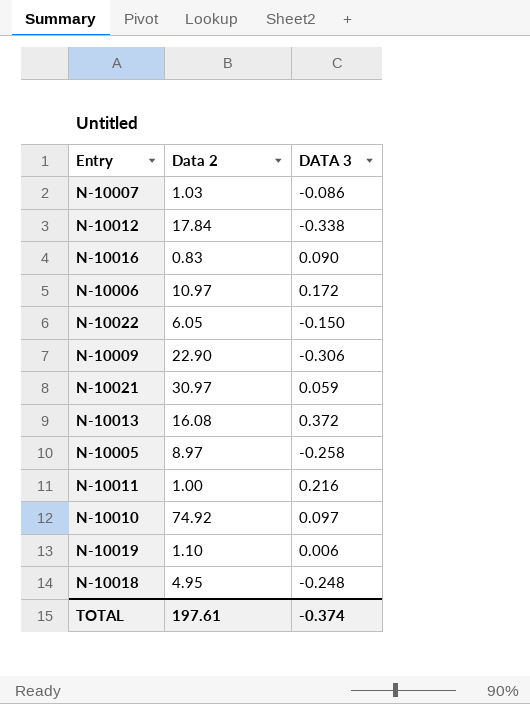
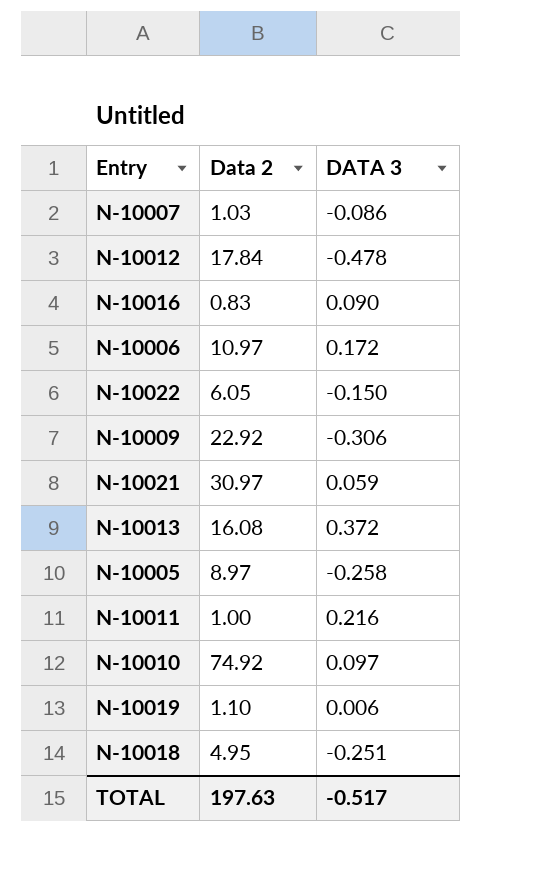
N-10012 | DATA 3: -0.338 -> -0.478
N-10009 | Data 2: 22.90 -> 22.92
N-10018 | DATA 3: -0.248 -> -0.251
TOTAL | Data 2: 197.61 -> 197.63
TOTAL | DATA 3: -0.374 -> -0.517

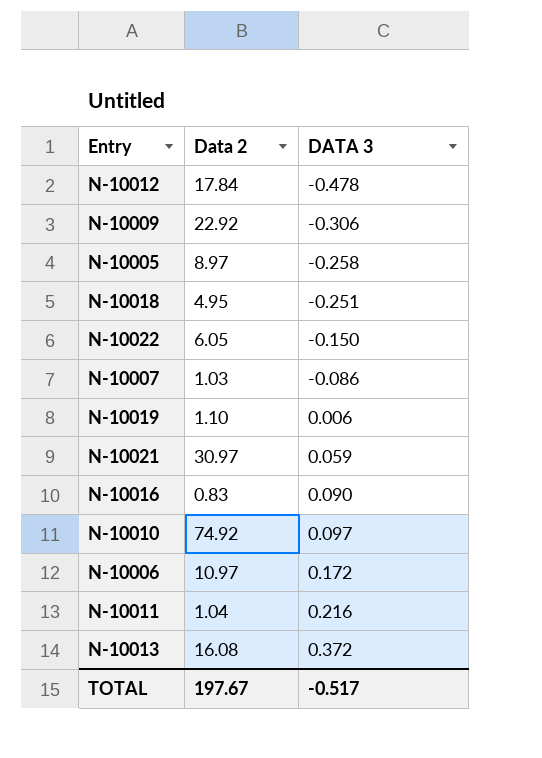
row order: none -> DATA 3 ascending
N-10011 | Data 2: 1.00 -> 1.04
TOTAL | Data 2: 197.63 -> 197.67

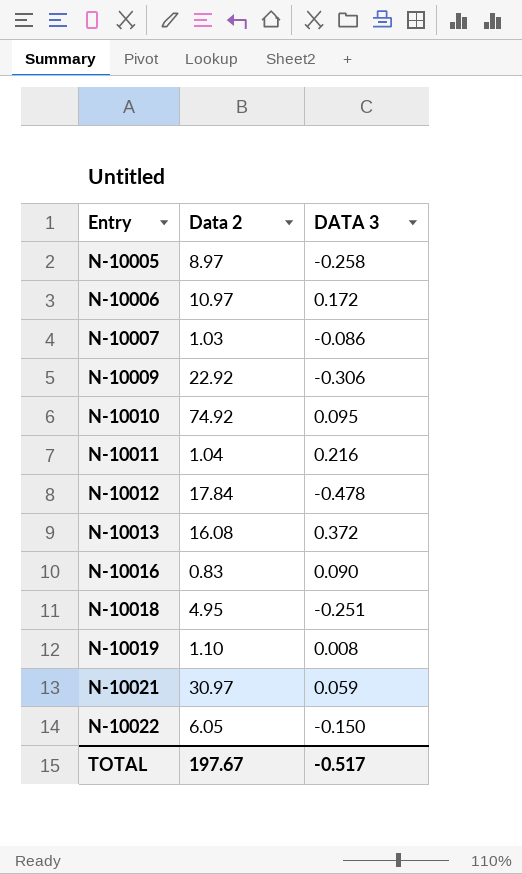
row order: DATA 3 ascending -> Entry ascending
N-10010 | DATA 3: 0.097 -> 0.095
N-10019 | DATA 3: 0.006 -> 0.008

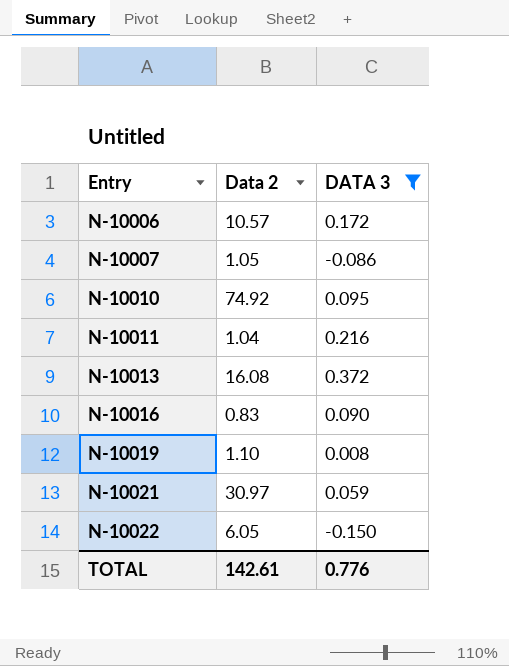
filter: none -> DATA 3 >= -0.150
N-10006 | Data 2: 10.97 -> 10.57
N-10007 | Data 2: 1.03 -> 1.05
TOTAL | Data 2: 197.67 -> 142.61
TOTAL | DATA 3: -0.517 -> 0.776

